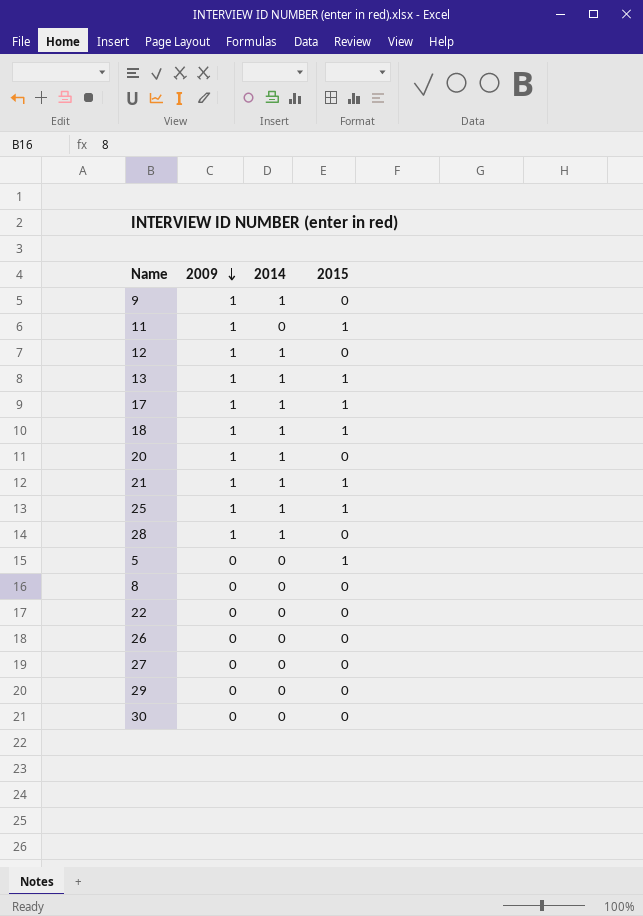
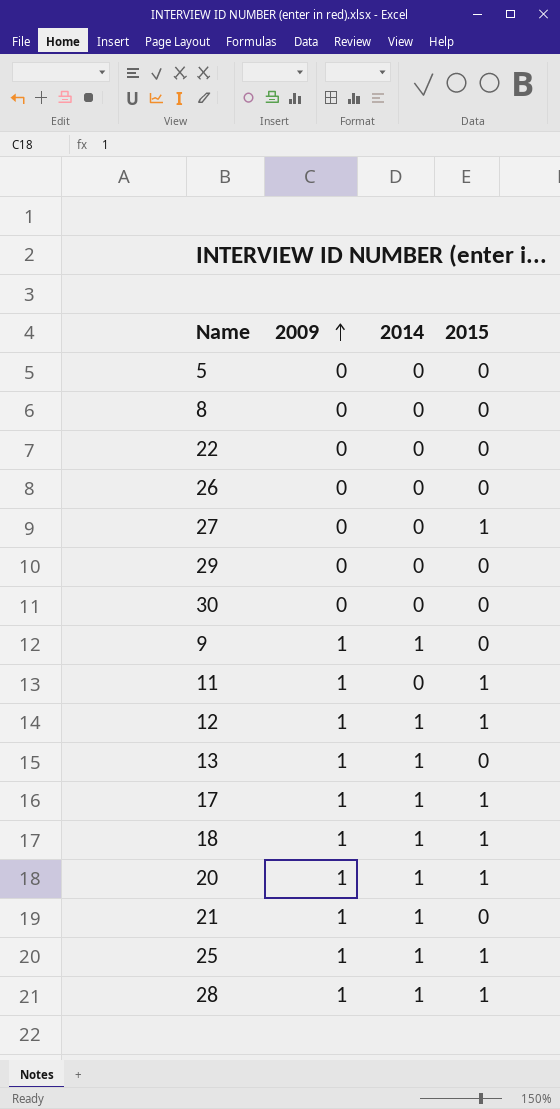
row order: 2009 descending -> 2009 ascending
5 | 2015: 1 -> 0
27 | 2015: 0 -> 1
12 | 2015: 0 -> 1
13 | 2015: 1 -> 0
20 | 2015: 0 -> 1
21 | 2015: 1 -> 0
28 | 2015: 0 -> 1

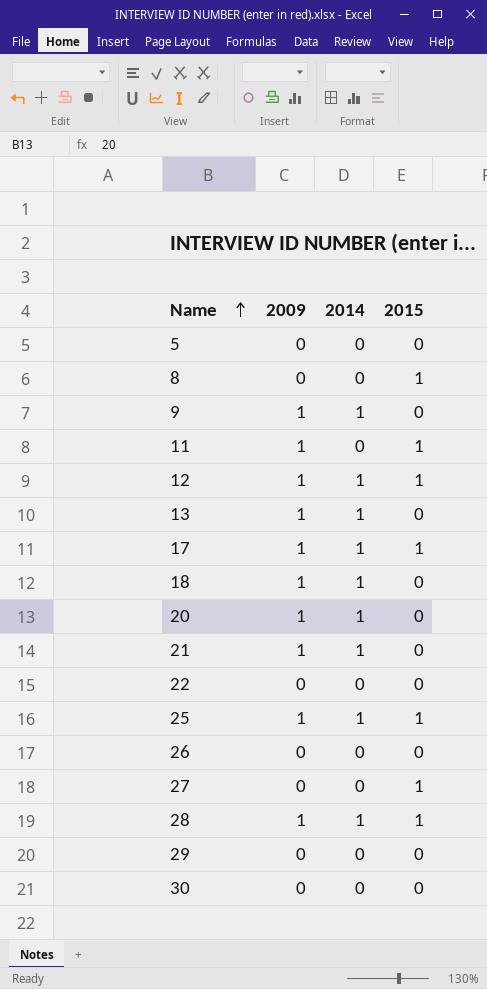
row order: 2009 ascending -> Name ascending
8 | 2015: 0 -> 1
18 | 2015: 1 -> 0
20 | 2015: 1 -> 0

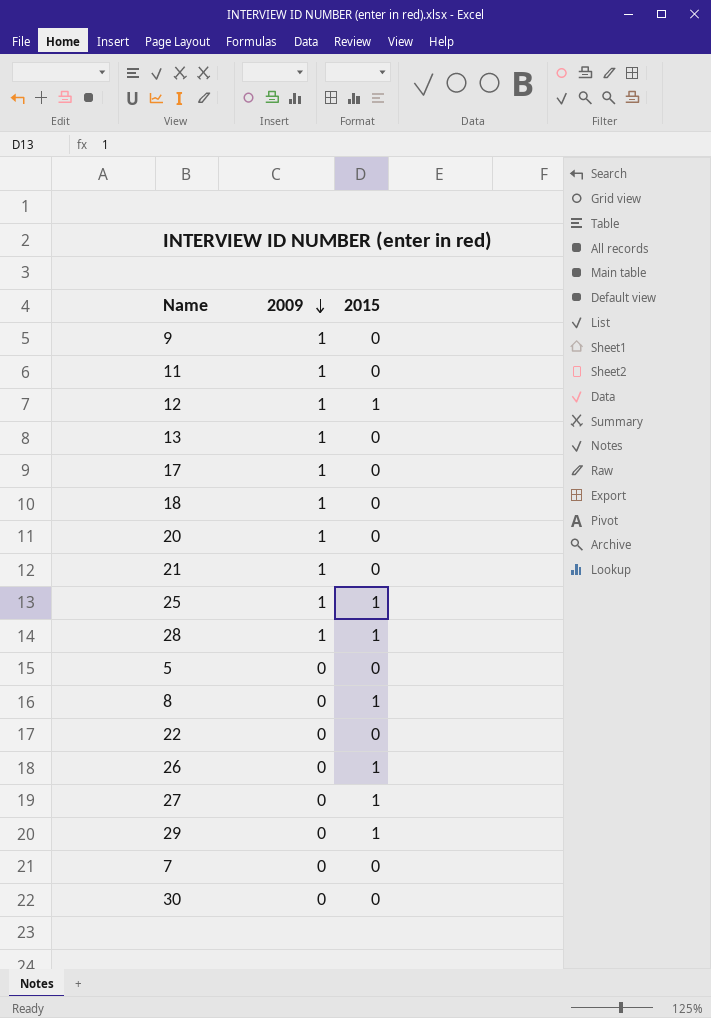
row order: Name ascending -> 2009 descending
column 2014 | position: 3 -> none
11 | 2015: 1 -> 0
17 | 2015: 1 -> 0
26 | 2015: 0 -> 1
29 | 2015: 0 -> 1
row 7: none -> 0 | 0

